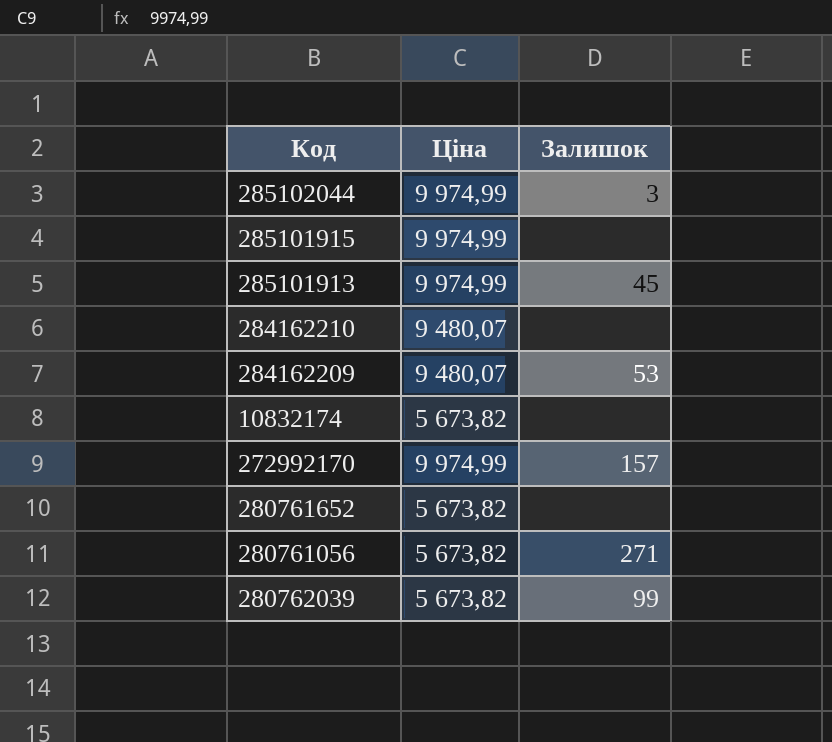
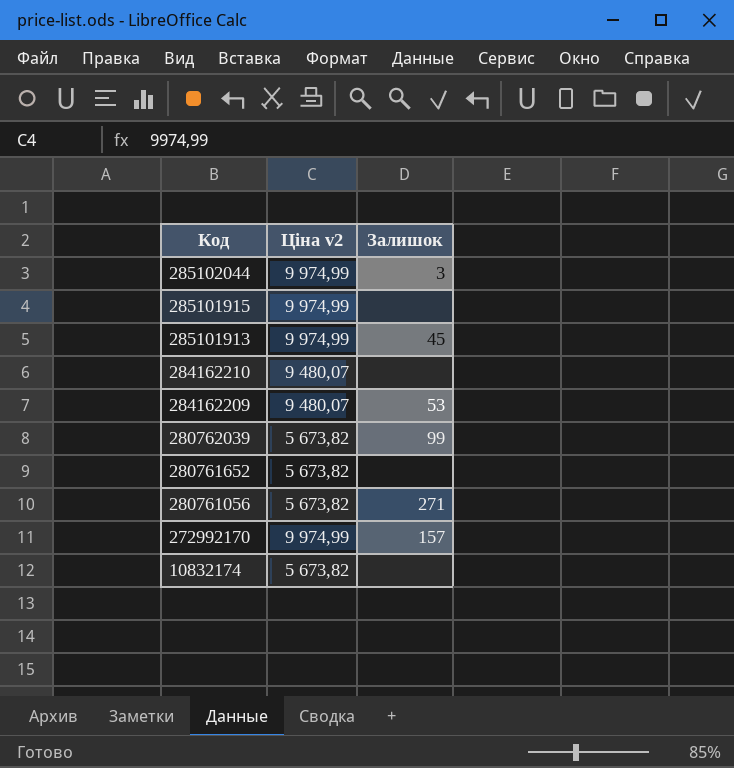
row order: none -> Код descending
column name: Ціна -> Ціна v2

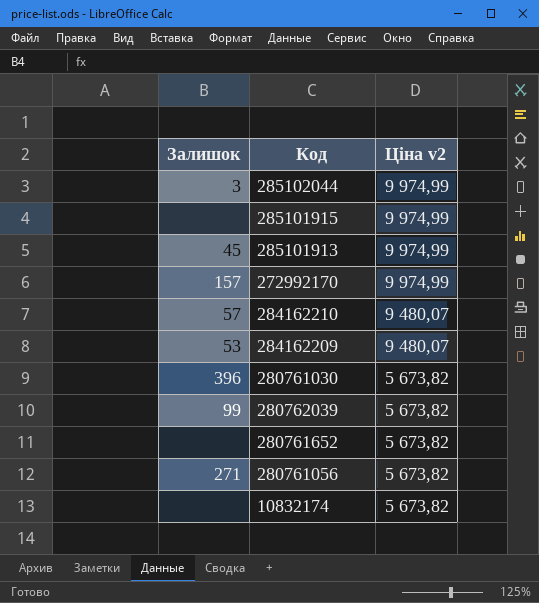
row order: Код descending -> Ціна v2 descending
column Залишок | position: 3 -> 1
284162210 | Залишок: none -> 57
row 280761030: none -> 396 | 5 673,82

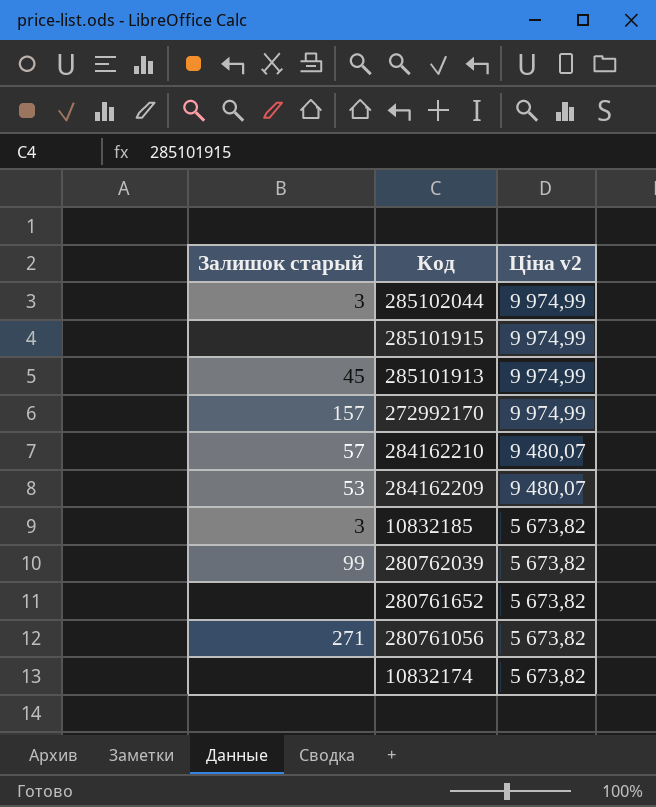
column name: Залишок -> Залишок старый
row 280761030: 396 | 5 673,82 -> none
row 10832185: none -> 3 | 5 673,82

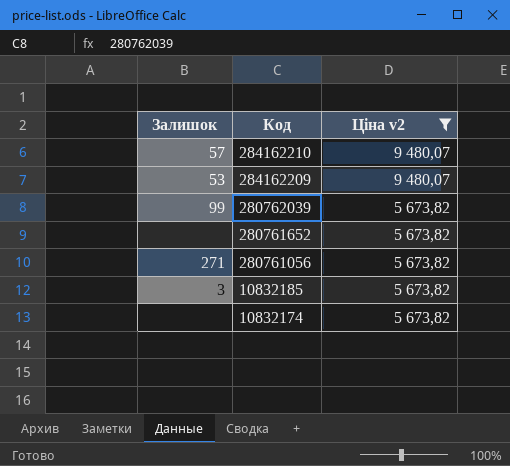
filter: none -> Ціна v2 != 9 974,99
row order: Ціна v2 descending -> Код descending
column name: Залишок старый -> Залишок

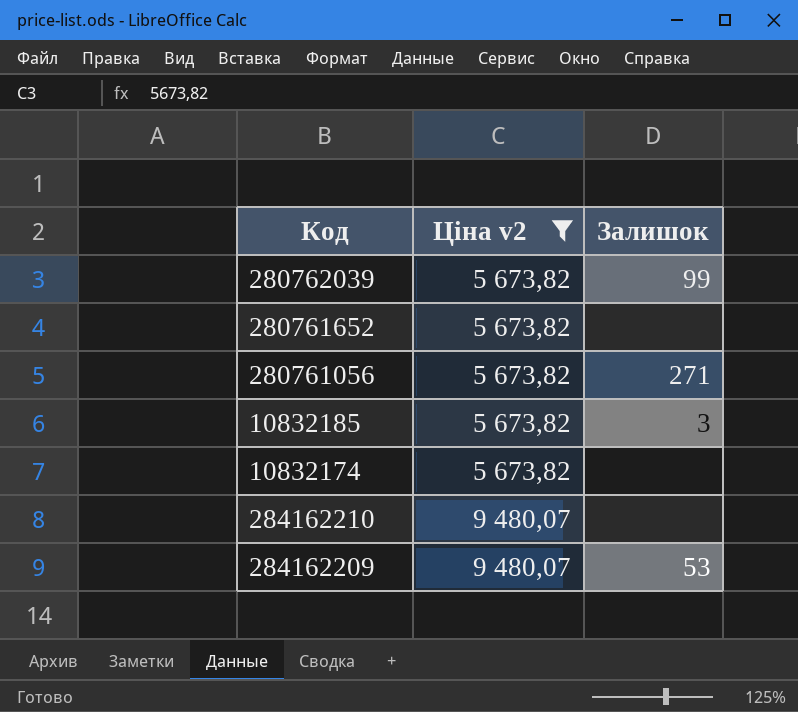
row order: Код descending -> Ціна v2 ascending
column Залишок | position: 1 -> 3
284162210 | Залишок: 57 -> none

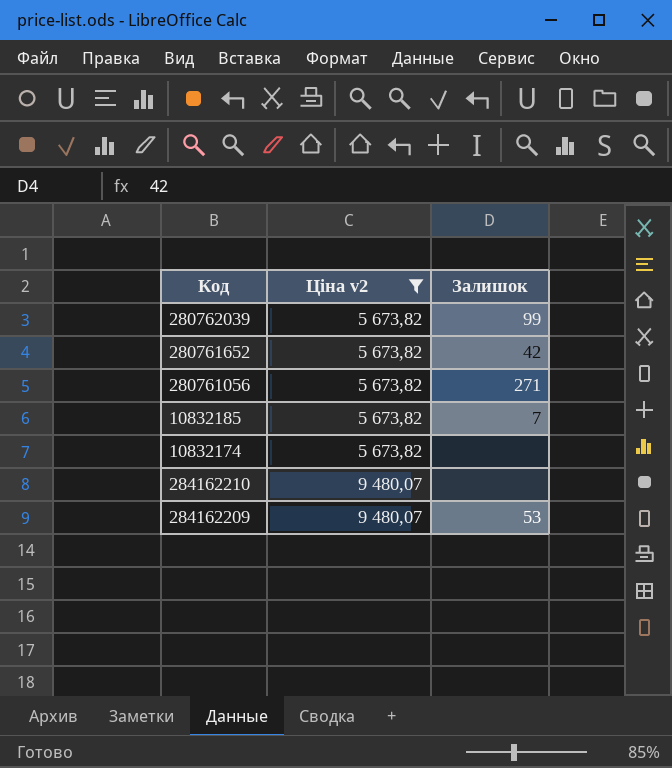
280761652 | Залишок: none -> 42
10832185 | Залишок: 3 -> 7

